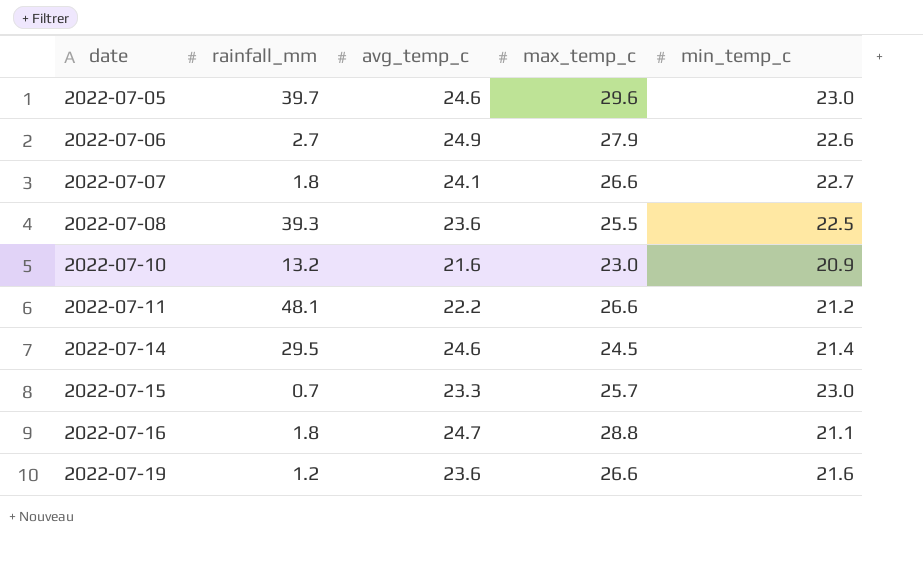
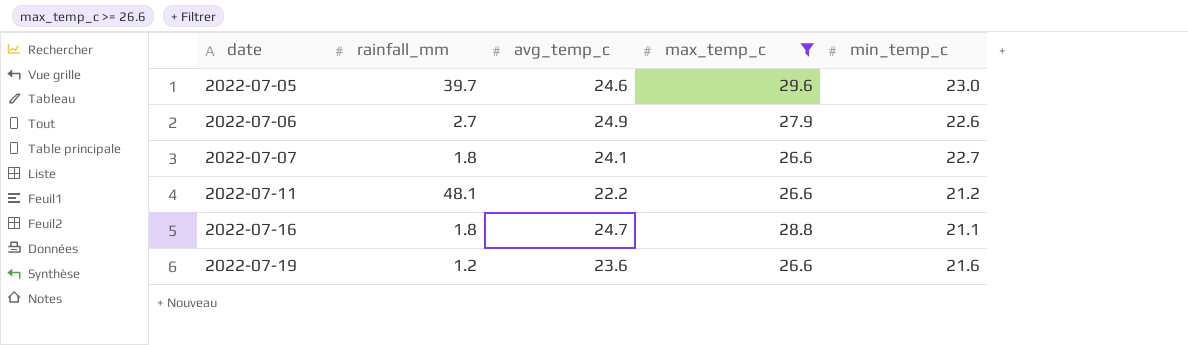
filter: none -> max_temp_c >= 26.6

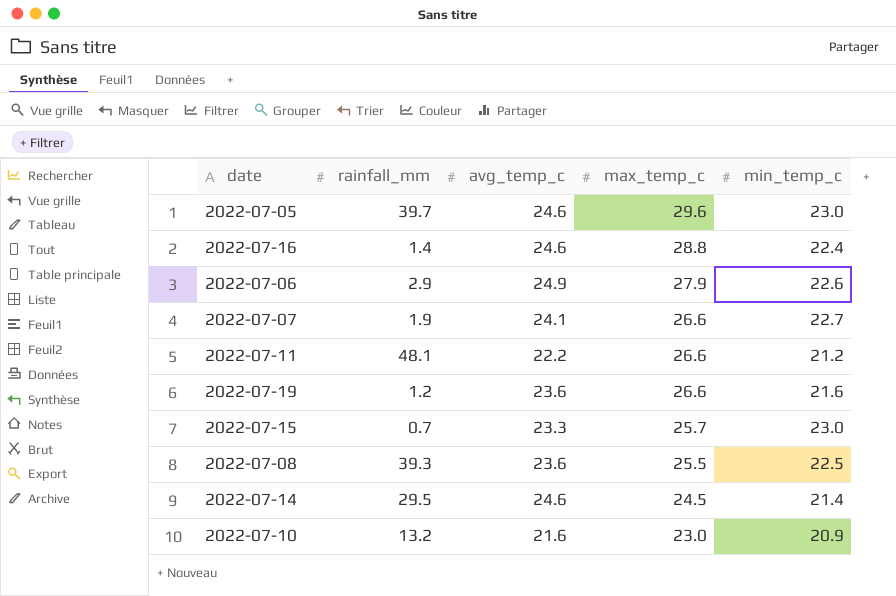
filter: max_temp_c >= 26.6 -> none
row order: date ascending -> max_temp_c descending
2022-07-16 | rainfall_mm: 1.8 -> 1.4
2022-07-16 | avg_temp_c: 24.7 -> 24.6
2022-07-16 | min_temp_c: 21.1 -> 22.4
2022-07-06 | rainfall_mm: 2.7 -> 2.9
2022-07-07 | rainfall_mm: 1.8 -> 1.9

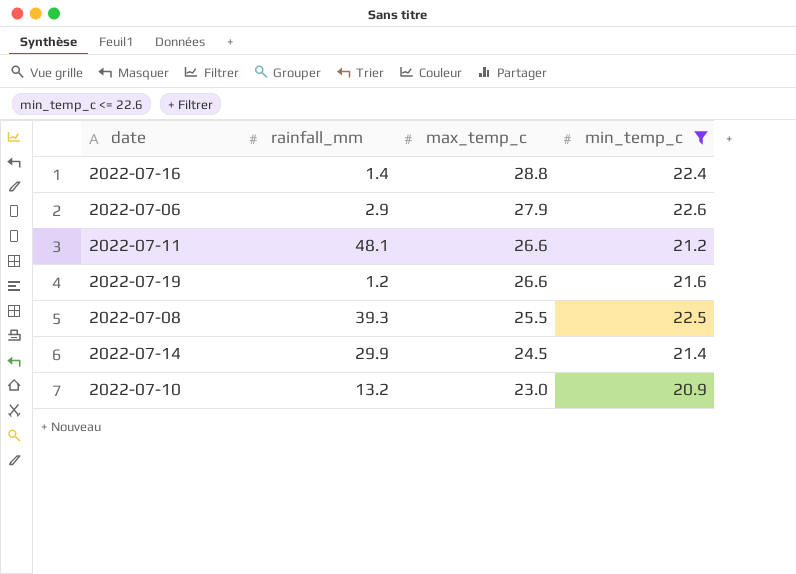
filter: none -> min_temp_c <= 22.6
column avg_temp_c | position: 3 -> none
2022-07-14 | rainfall_mm: 29.5 -> 29.9

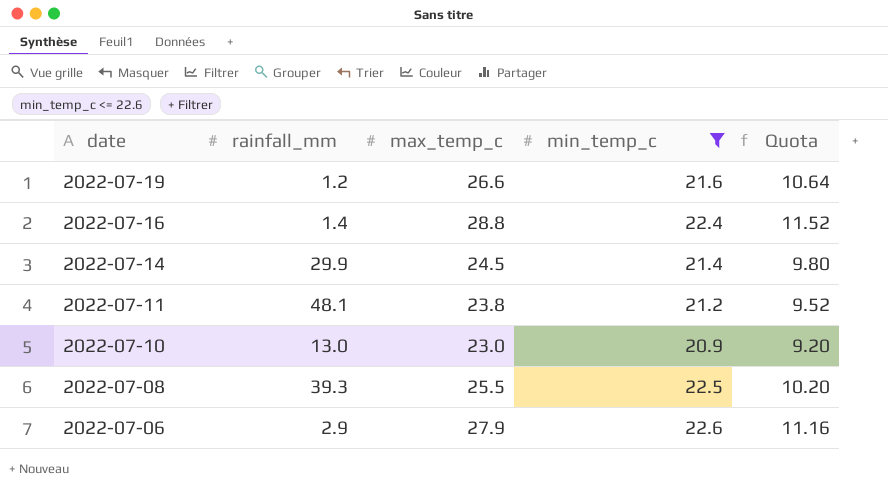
row order: max_temp_c descending -> date descending
column Quota | formula: none -> [max_temp_c] * 0.4
2022-07-11 | max_temp_c: 26.6 -> 23.8
2022-07-10 | rainfall_mm: 13.2 -> 13.0

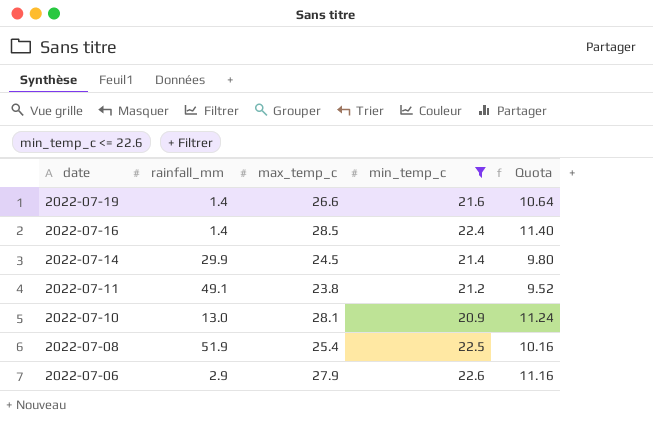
2022-07-19 | rainfall_mm: 1.2 -> 1.4
2022-07-16 | max_temp_c: 28.8 -> 28.5
2022-07-16 | Quota: 11.52 -> 11.40
2022-07-11 | rainfall_mm: 48.1 -> 49.1
2022-07-10 | max_temp_c: 23.0 -> 28.1
2022-07-10 | Quota: 9.20 -> 11.24
2022-07-08 | rainfall_mm: 39.3 -> 51.9
2022-07-08 | max_temp_c: 25.5 -> 25.4
2022-07-08 | Quota: 10.20 -> 10.16

